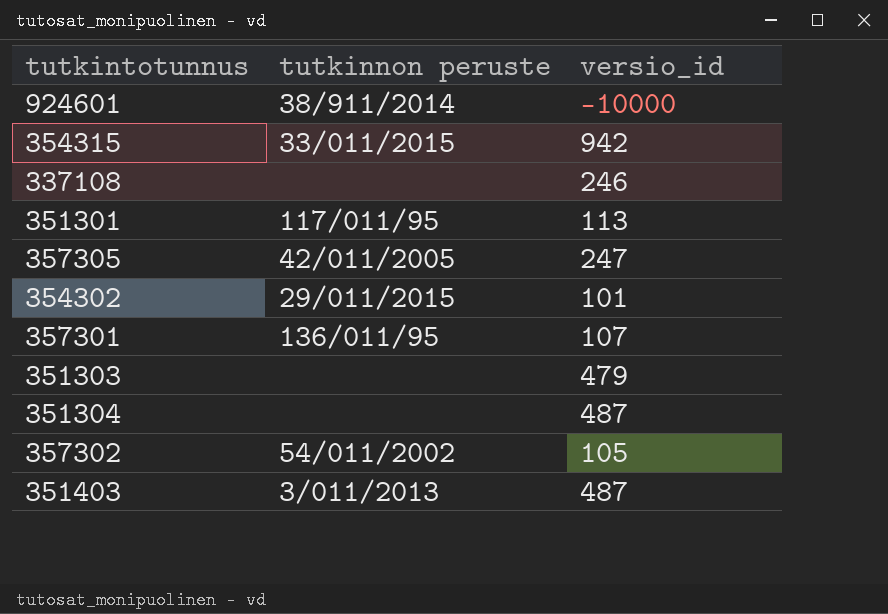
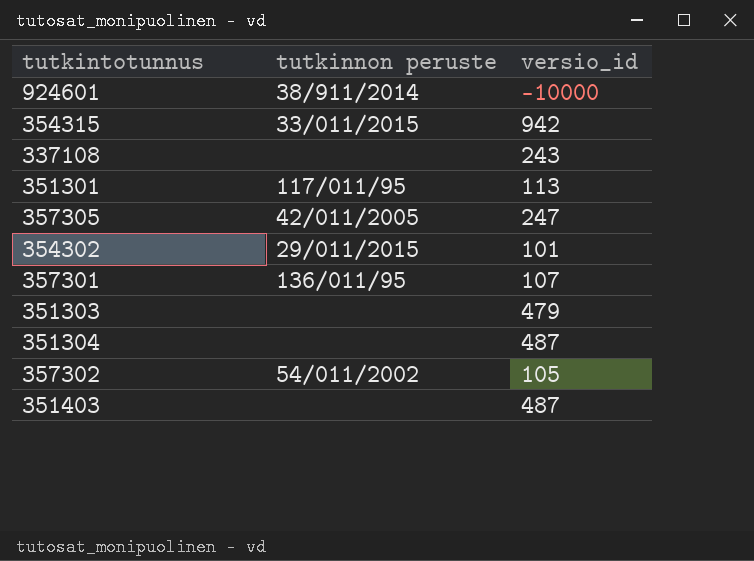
337108 | versio_id: 246 -> 243
351403 | tutkinnon peruste: 3/011/2013 -> none

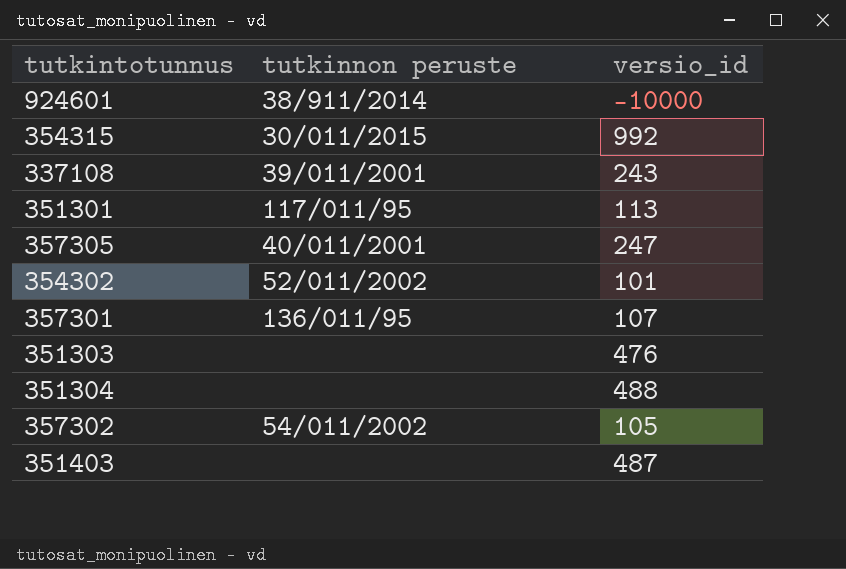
354315 | tutkinnon peruste: 33/011/2015 -> 30/011/2015
354315 | versio_id: 942 -> 992
337108 | tutkinnon peruste: none -> 39/011/2001
357305 | tutkinnon peruste: 42/011/2005 -> 40/011/2001
354302 | tutkinnon peruste: 29/011/2015 -> 52/011/2002
351303 | versio_id: 479 -> 476
351304 | versio_id: 487 -> 488

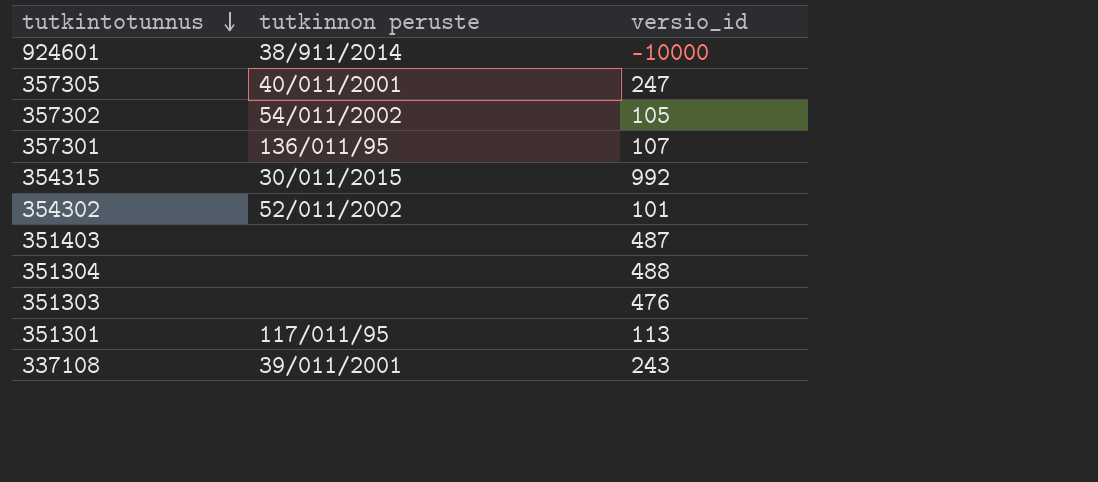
row order: none -> tutkintotunnus descending

